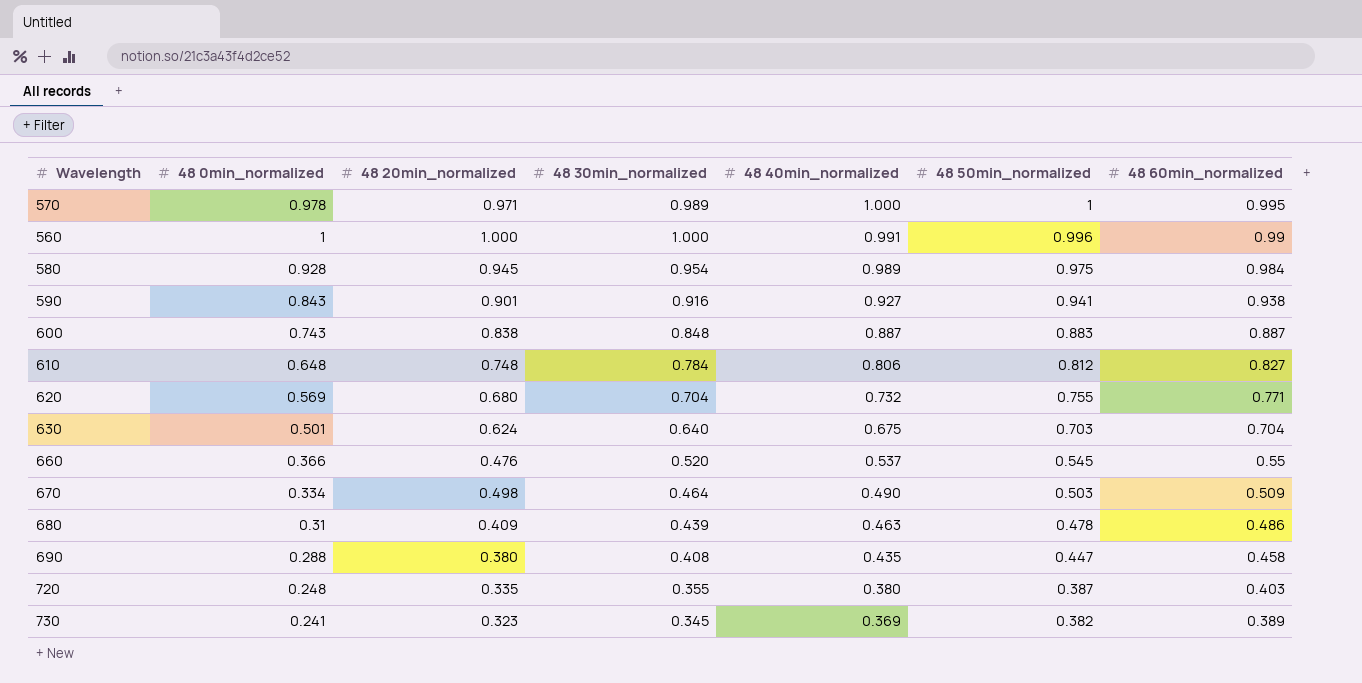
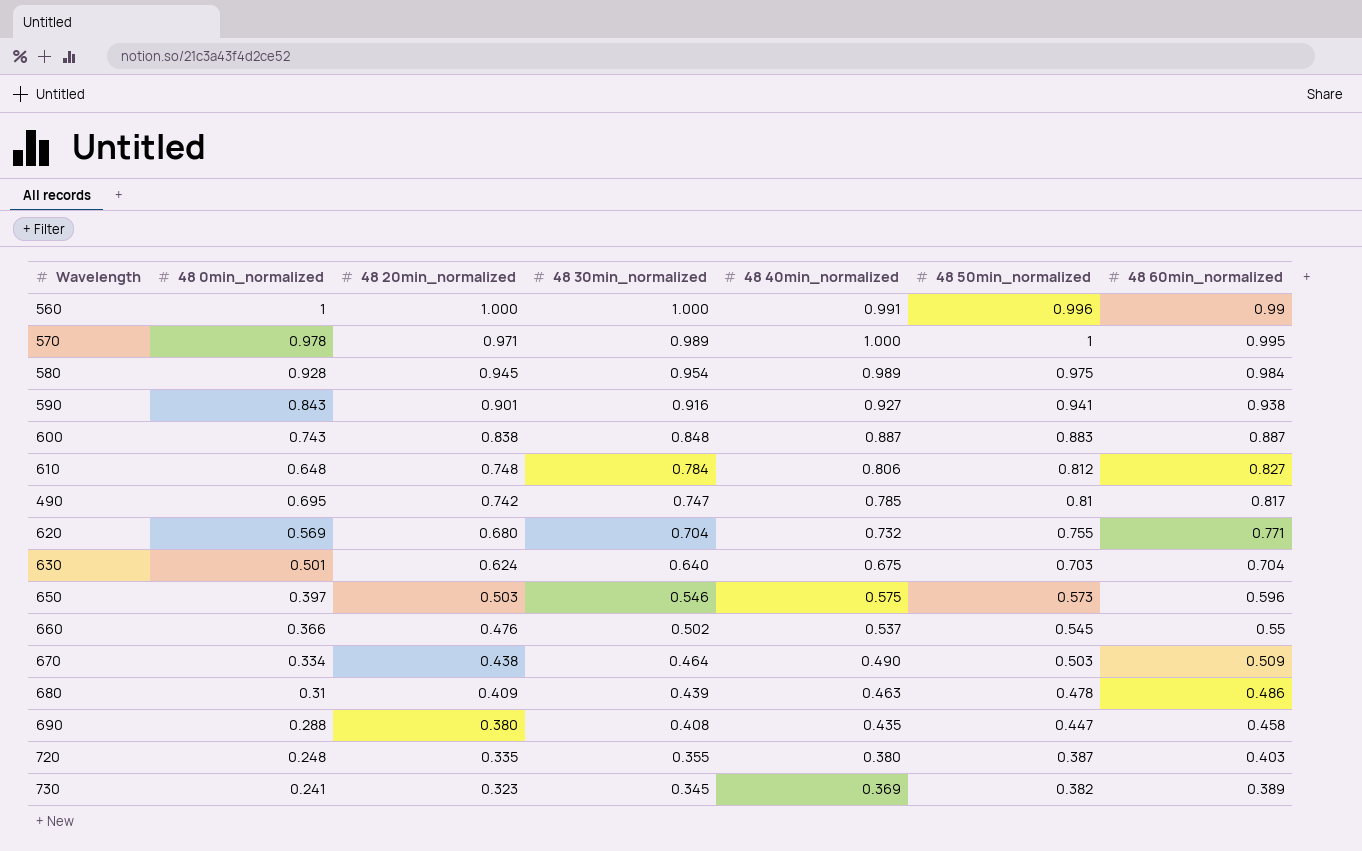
row order: 48 40min_normalized descending -> 48 20min_normalized descending
row 490: none -> 0.695 | 0.742 | 0.747 | 0.785 | 0.81 | 0.817
row 650: none -> 0.397 | 0.503 | 0.546 | 0.575 | 0.573 | 0.596
660 | 48 30min_normalized: 0.520 -> 0.502
670 | 48 20min_normalized: 0.498 -> 0.438

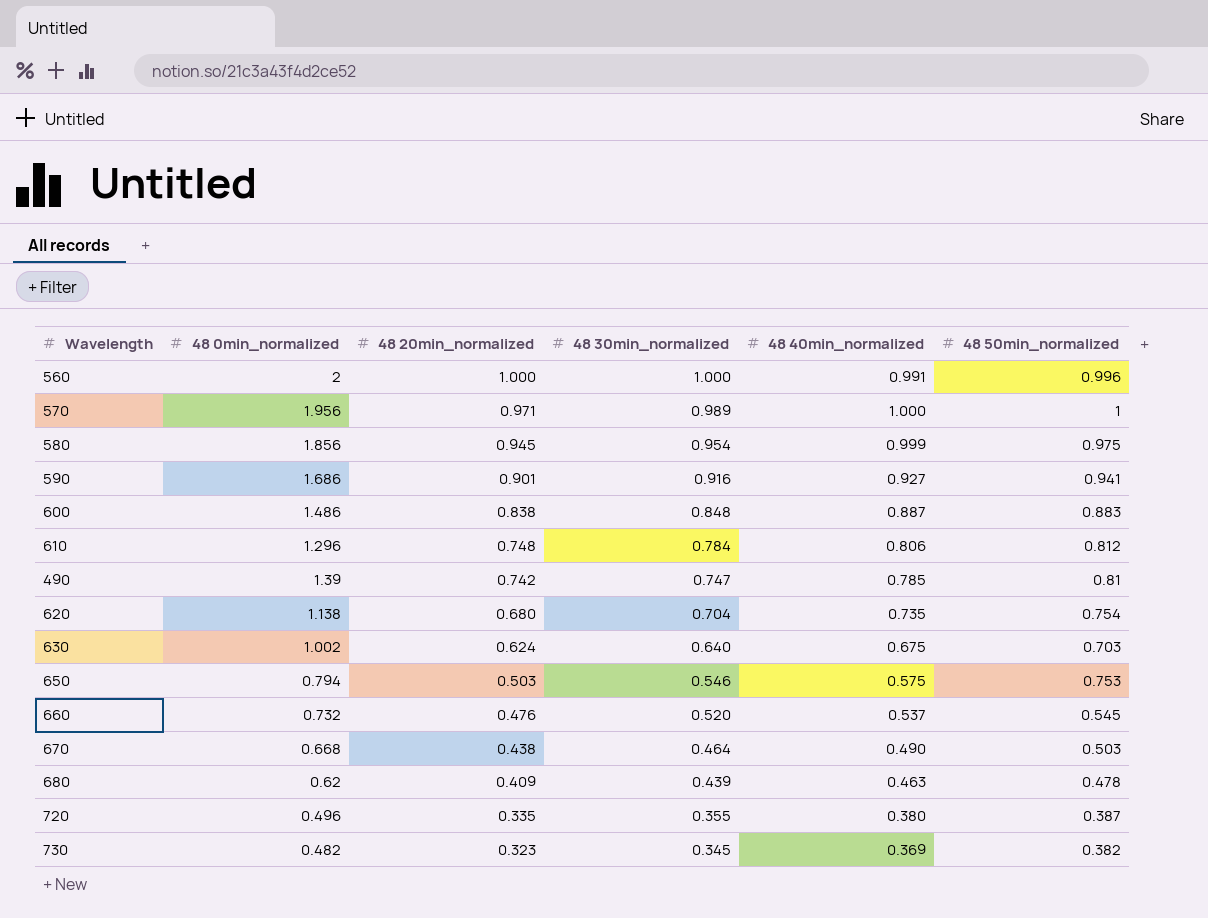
column 48 60min_normalized | position: 7 -> none
row 690: 0.288 | 0.380 | 0.408 | 0.435 | 0.447 | 0.458 -> none
560 | 48 0min_normalized: 1 -> 2
570 | 48 0min_normalized: 0.978 -> 1.956
580 | 48 0min_normalized: 0.928 -> 1.856
580 | 48 40min_normalized: 0.989 -> 0.999
590 | 48 0min_normalized: 0.843 -> 1.686
600 | 48 0min_normalized: 0.743 -> 1.486
610 | 48 0min_normalized: 0.648 -> 1.296
490 | 48 0min_normalized: 0.695 -> 1.39
620 | 48 0min_normalized: 0.569 -> 1.138
620 | 48 40min_normalized: 0.732 -> 0.735
620 | 48 50min_normalized: 0.755 -> 0.754
630 | 48 0min_normalized: 0.501 -> 1.002
650 | 48 0min_normalized: 0.397 -> 0.794
650 | 48 50min_normalized: 0.573 -> 0.753
660 | 48 0min_normalized: 0.366 -> 0.732
660 | 48 30min_normalized: 0.502 -> 0.520
670 | 48 0min_normalized: 0.334 -> 0.668
680 | 48 0min_normalized: 0.31 -> 0.62
720 | 48 0min_normalized: 0.248 -> 0.496
730 | 48 0min_normalized: 0.241 -> 0.482

